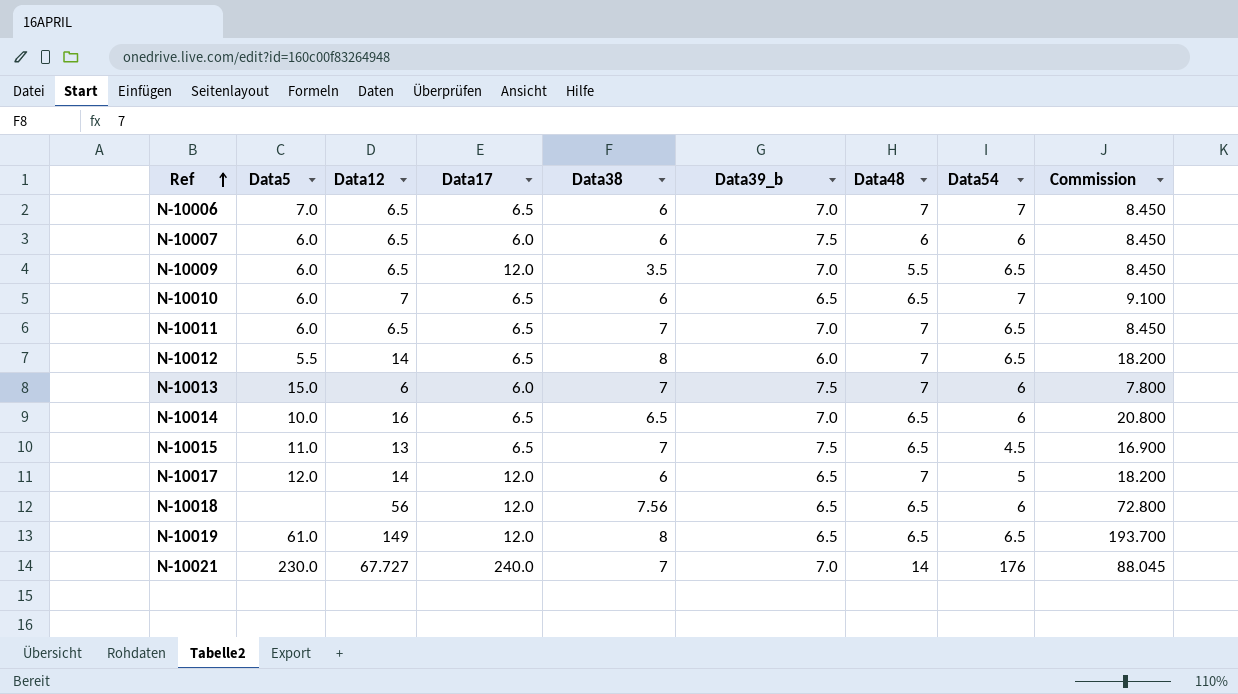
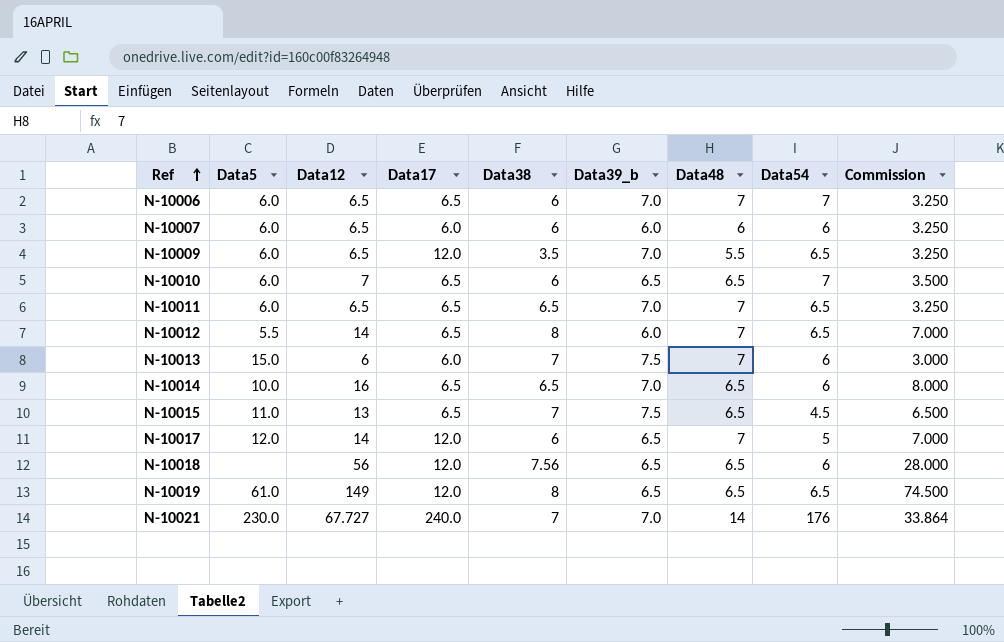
column Commission | formula: [Data12] * 1.3 -> [Data12] * 0.5
N-10006 | Data5: 7.0 -> 6.0
N-10007 | Data39_b: 7.5 -> 6.0
N-10011 | Data38: 7 -> 6.5

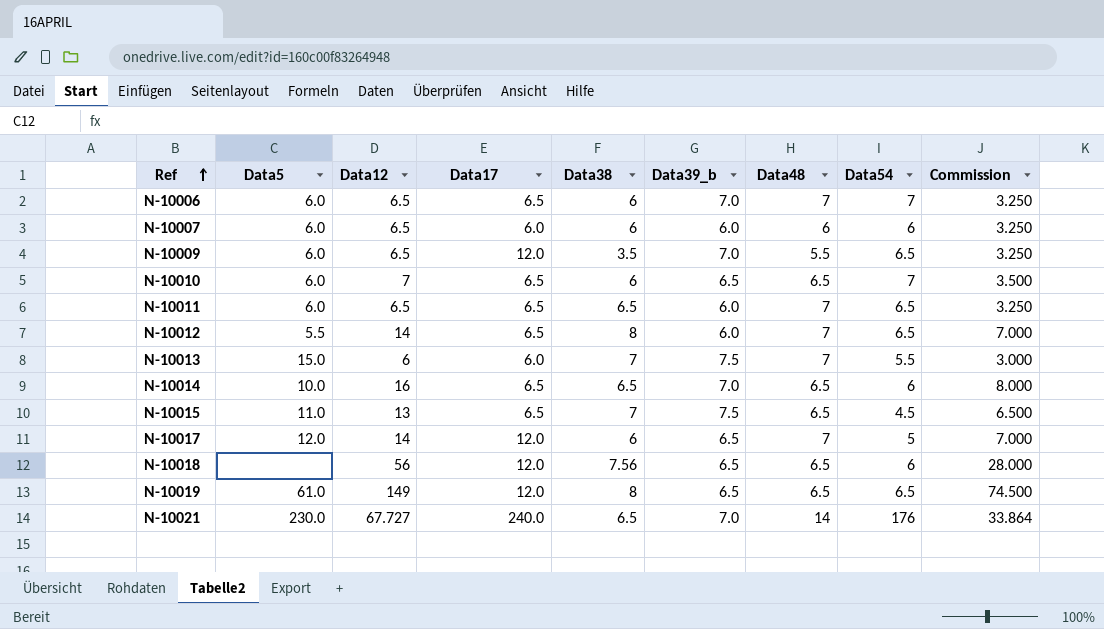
N-10011 | Data39_b: 7.0 -> 6.0
N-10013 | Data54: 6 -> 5.5
N-10021 | Data38: 7 -> 6.5

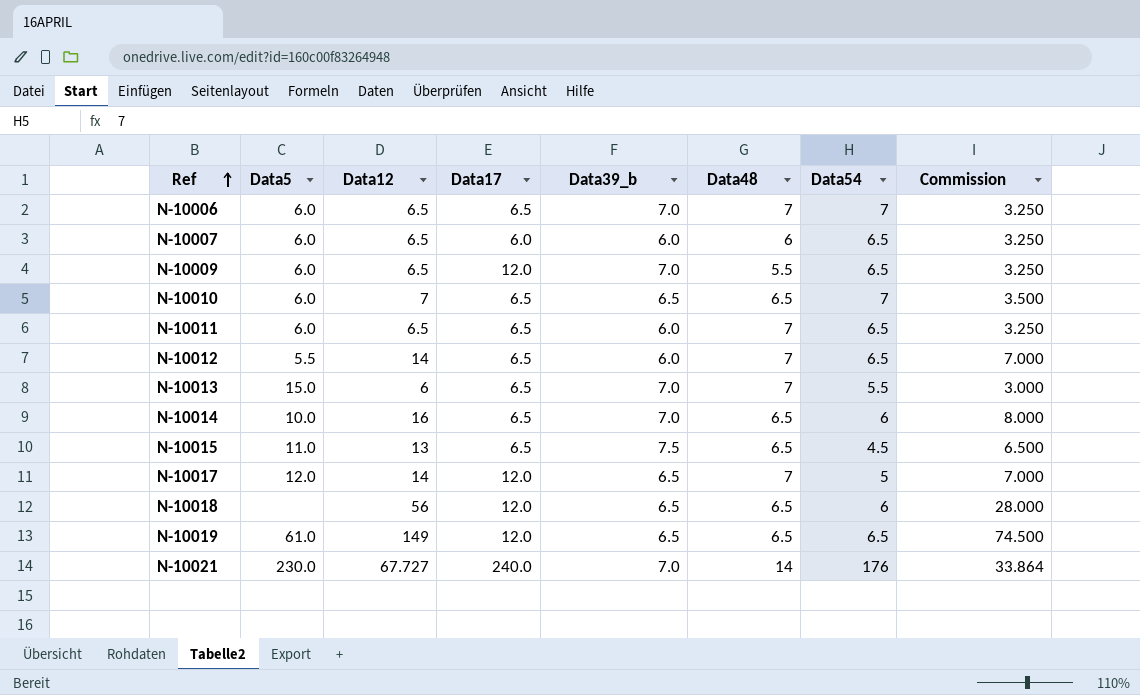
column Data38 | position: 5 -> none
N-10007 | Data54: 6 -> 6.5
N-10013 | Data17: 6.0 -> 6.5
N-10013 | Data39_b: 7.5 -> 7.0

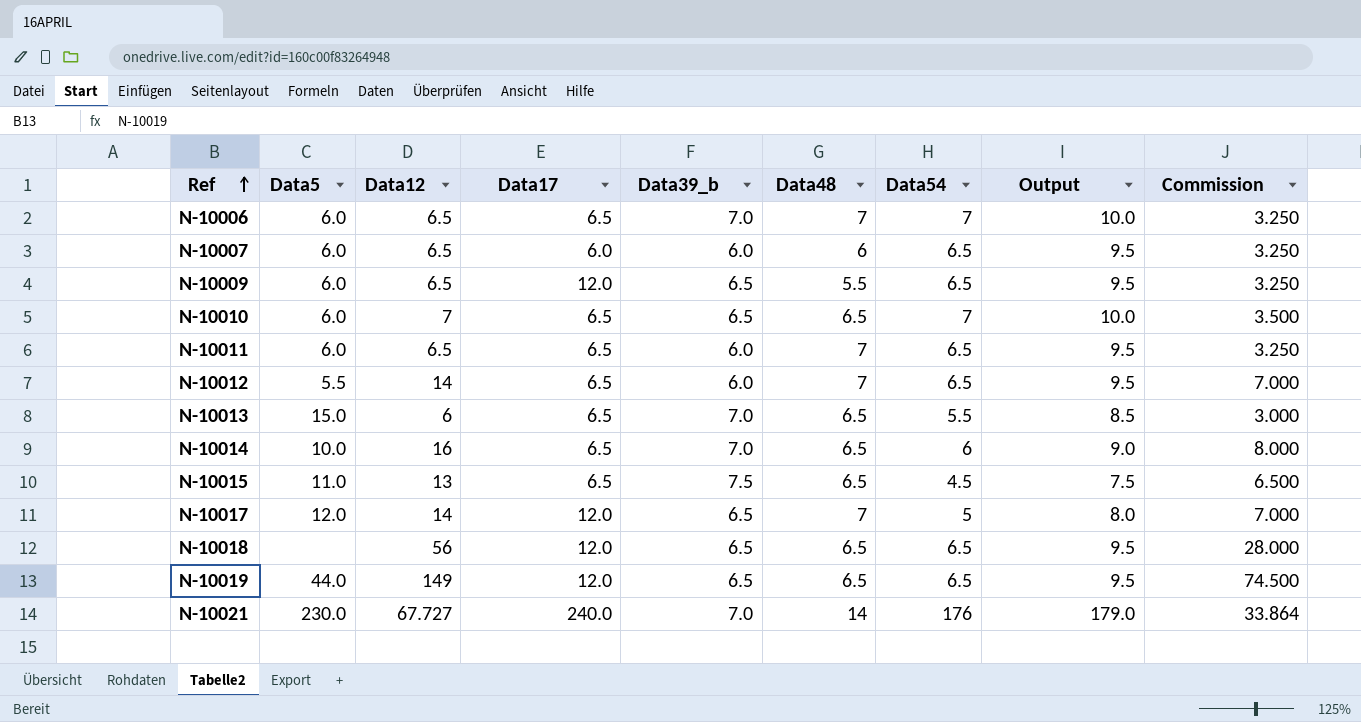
column Output | formula: none -> [Data54] + 3
N-10009 | Data39_b: 7.0 -> 6.5
N-10013 | Data48: 7 -> 6.5
N-10018 | Data54: 6 -> 6.5
N-10019 | Data5: 61.0 -> 44.0

